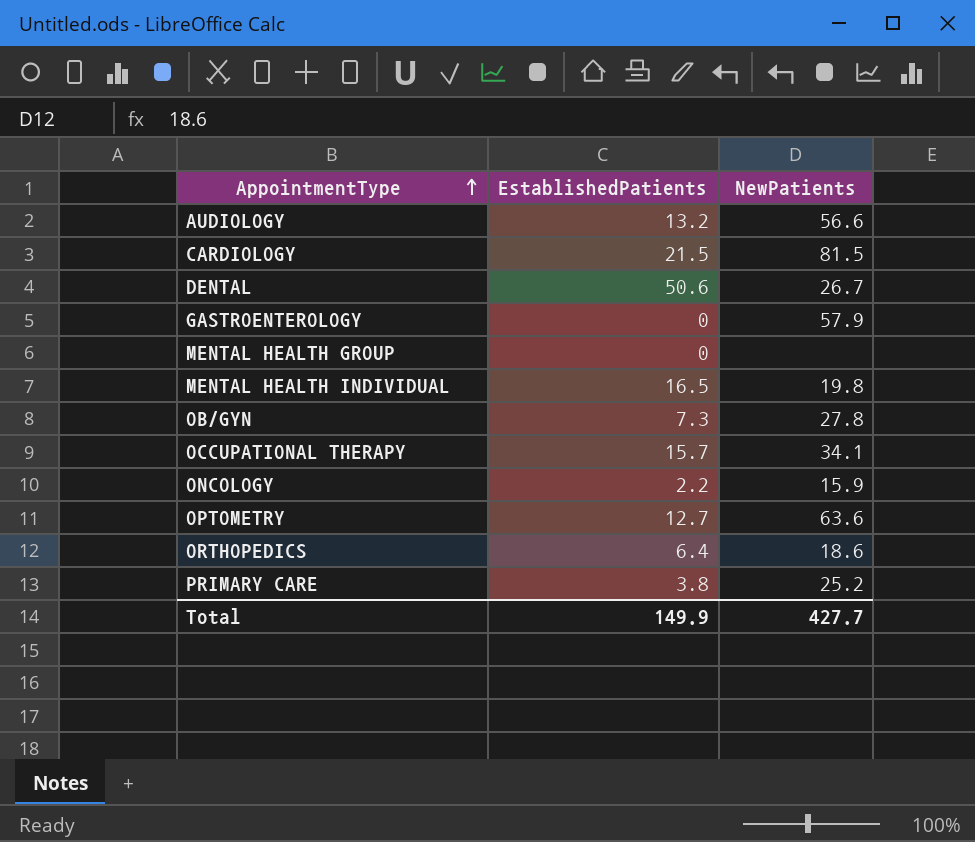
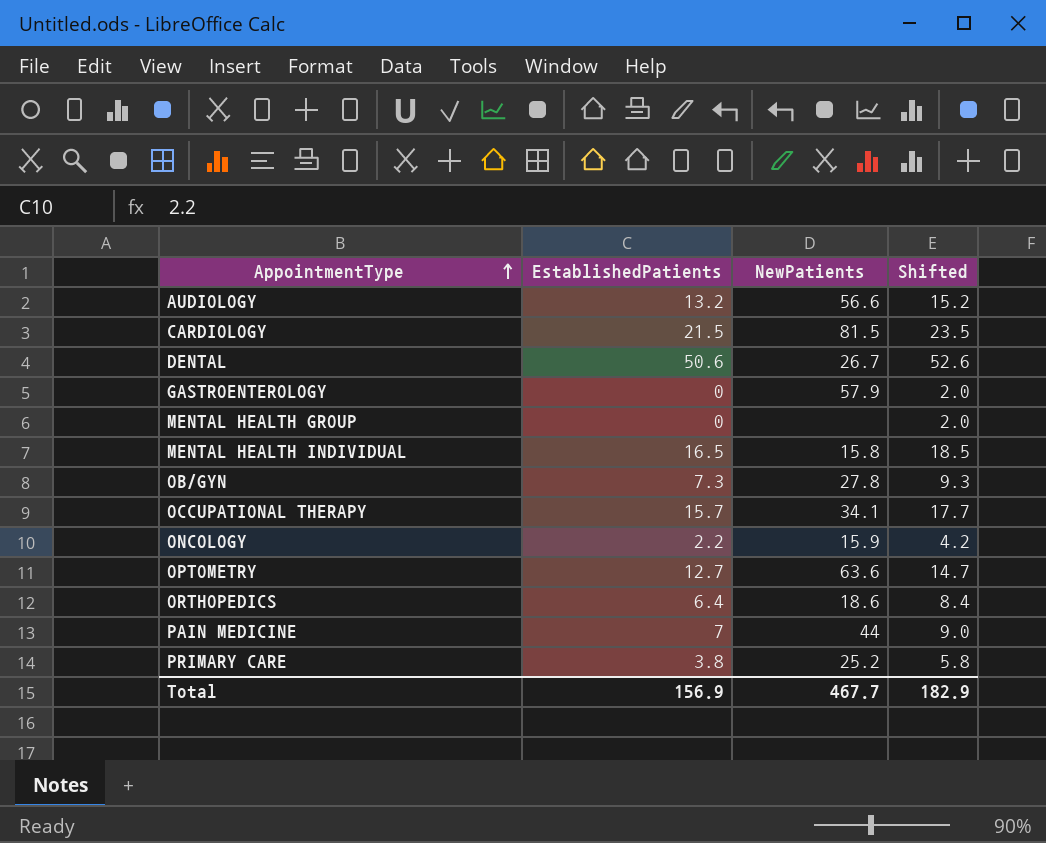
column Shifted | formula: none -> [EstablishedPatients] + 2
MENTAL HEALTH INDIVIDUAL | NewPatients: 19.8 -> 15.8
row PAIN MEDICINE: none -> 7 | 44 | 9.0
Total | EstablishedPatients: 149.9 -> 156.9
Total | NewPatients: 427.7 -> 467.7

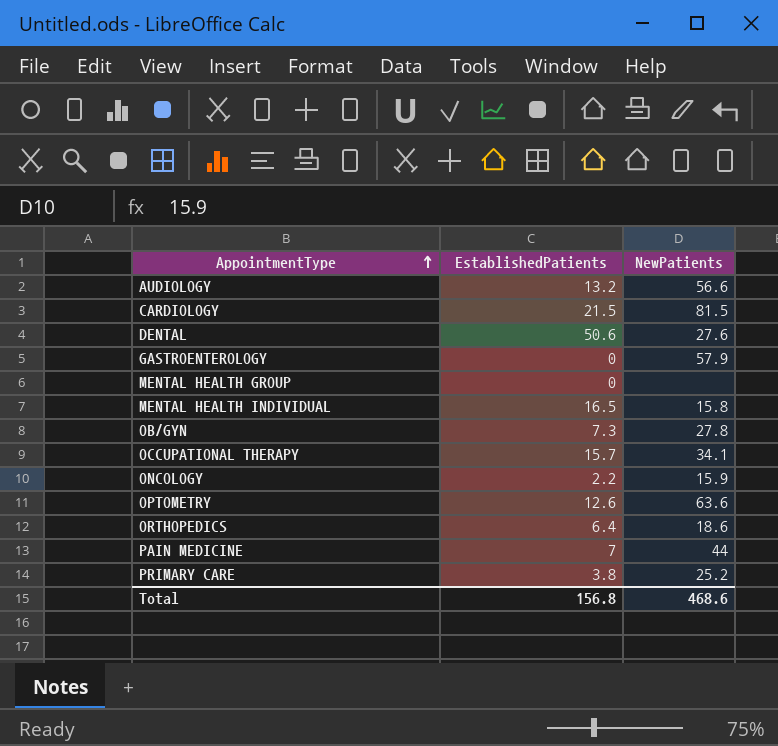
column Shifted | formula: [EstablishedPatients] + 2 -> none
DENTAL | NewPatients: 26.7 -> 27.6
OPTOMETRY | EstablishedPatients: 12.7 -> 12.6
Total | EstablishedPatients: 156.9 -> 156.8
Total | NewPatients: 467.7 -> 468.6

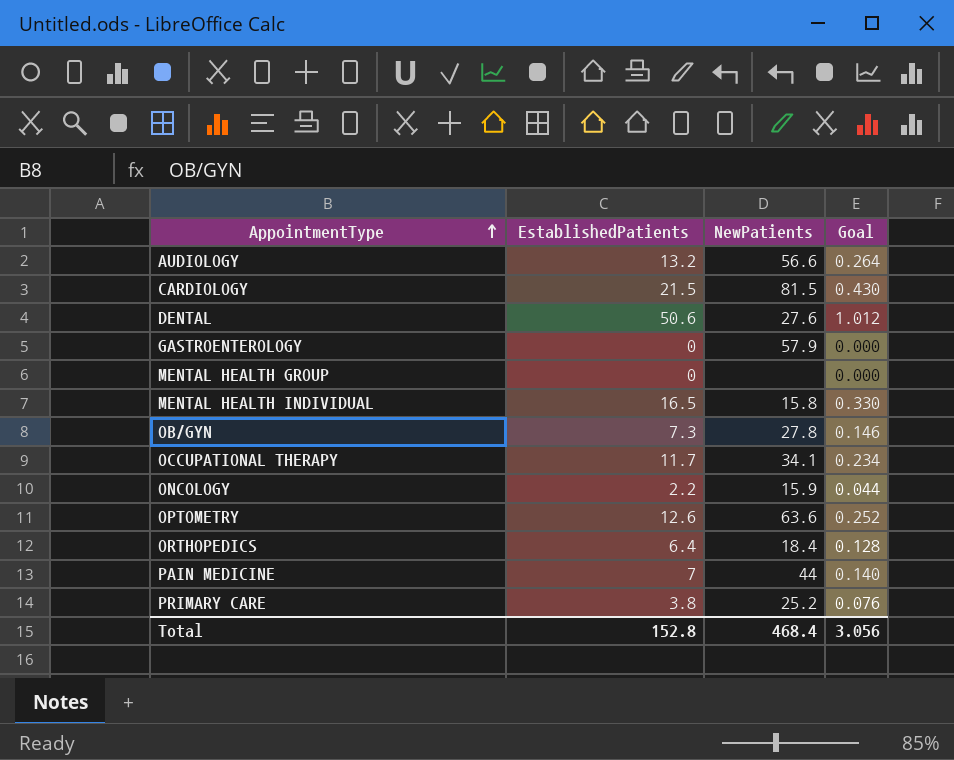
column Goal | formula: none -> [EstablishedPatients] * 0.02
OCCUPATIONAL THERAPY | EstablishedPatients: 15.7 -> 11.7
ORTHOPEDICS | NewPatients: 18.6 -> 18.4
Total | EstablishedPatients: 156.8 -> 152.8
Total | NewPatients: 468.6 -> 468.4

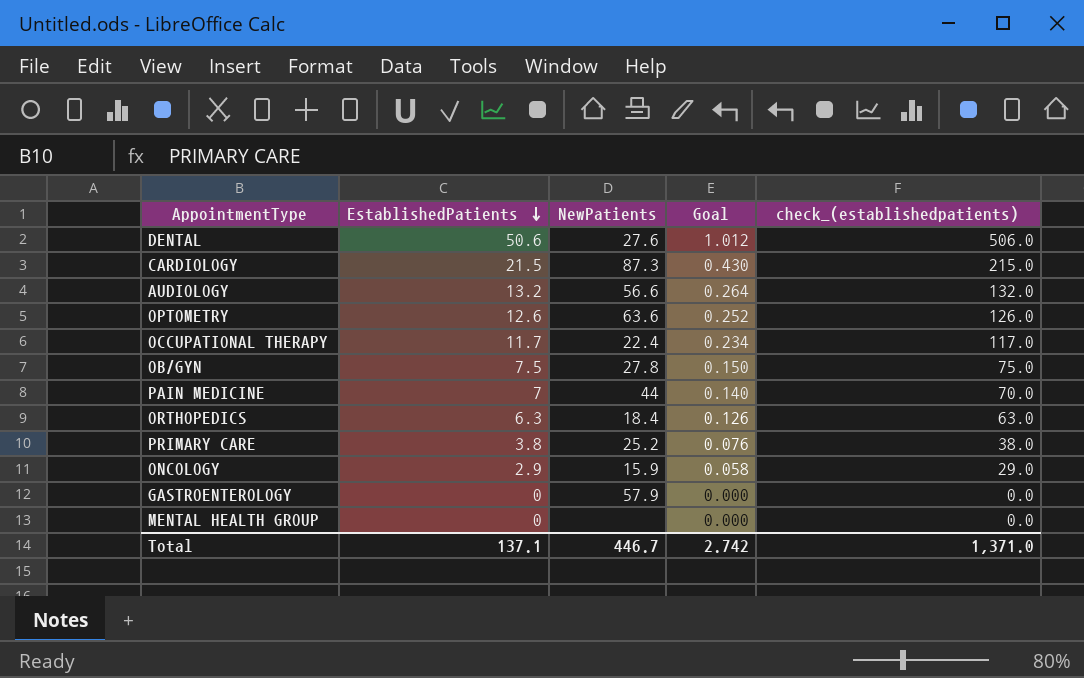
row order: AppointmentType ascending -> EstablishedPatients descending
column check_(establishedpatients) | formula: none -> [EstablishedPatients] * 10
row MENTAL HEALTH INDIVIDUAL: 16.5 | 15.8 | 0.330 -> none
CARDIOLOGY | NewPatients: 81.5 -> 87.3
OCCUPATIONAL THERAPY | NewPatients: 34.1 -> 22.4
OB/GYN | EstablishedPatients: 7.3 -> 7.5
OB/GYN | Goal: 0.146 -> 0.150
ORTHOPEDICS | EstablishedPatients: 6.4 -> 6.3
ORTHOPEDICS | Goal: 0.128 -> 0.126
ONCOLOGY | EstablishedPatients: 2.2 -> 2.9
ONCOLOGY | Goal: 0.044 -> 0.058
Total | EstablishedPatients: 152.8 -> 137.1
Total | NewPatients: 468.4 -> 446.7
Total | Goal: 3.056 -> 2.742

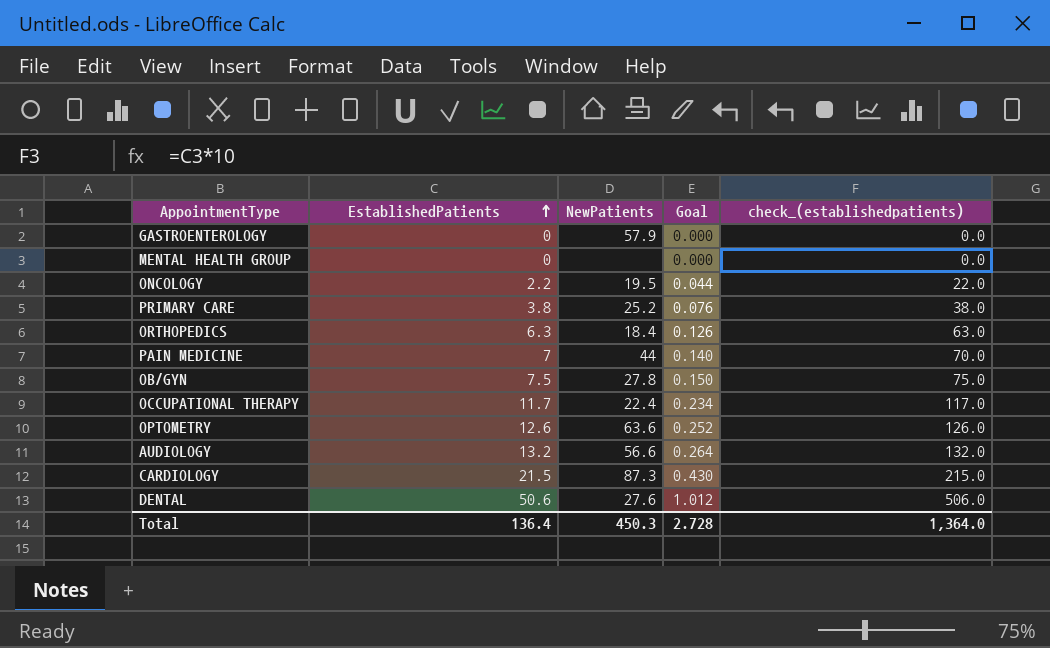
row order: EstablishedPatients descending -> EstablishedPatients ascending
ONCOLOGY | EstablishedPatients: 2.9 -> 2.2
ONCOLOGY | NewPatients: 15.9 -> 19.5
ONCOLOGY | Goal: 0.058 -> 0.044
ONCOLOGY | check_(establishedpatients): 29.0 -> 22.0
Total | EstablishedPatients: 137.1 -> 136.4
Total | NewPatients: 446.7 -> 450.3
Total | Goal: 2.742 -> 2.728
Total | check_(establishedpatients): 1,371.0 -> 1,364.0

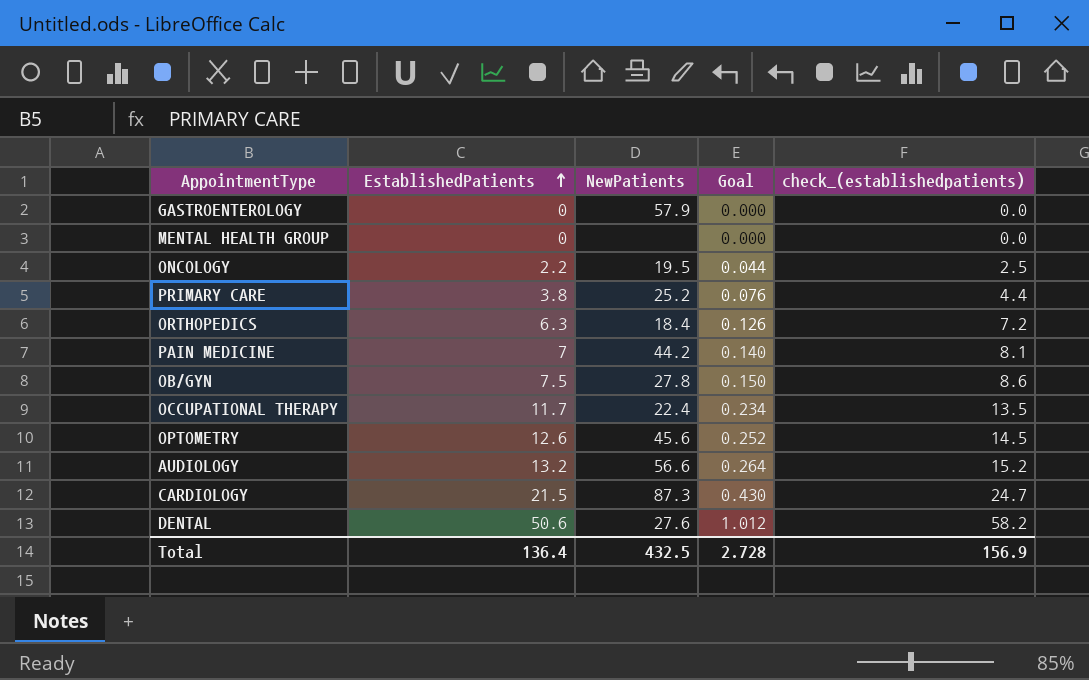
column check_(establishedpatients) | formula: [EstablishedPatients] * 10 -> [EstablishedPatients] * 1.15
PAIN MEDICINE | NewPatients: 44 -> 44.2
OPTOMETRY | NewPatients: 63.6 -> 45.6
Total | NewPatients: 450.3 -> 432.5
Total | check_(establishedpatients): 1,364.0 -> 156.9

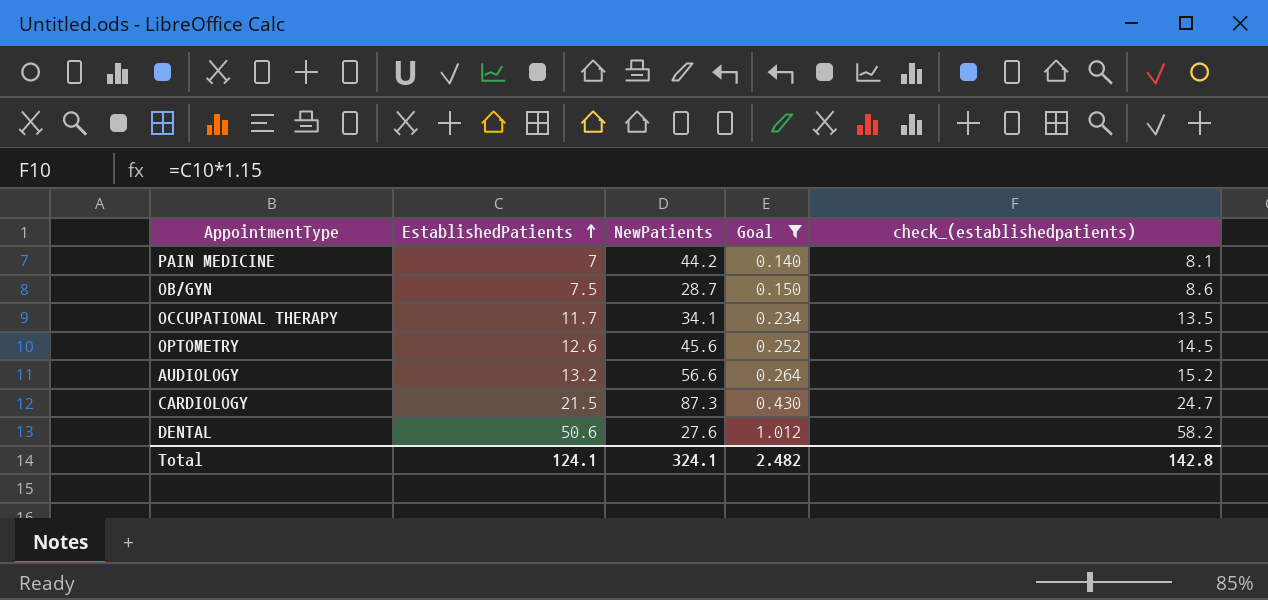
filter: none -> Goal >= 0.140
OB/GYN | NewPatients: 27.8 -> 28.7
OCCUPATIONAL THERAPY | NewPatients: 22.4 -> 34.1
Total | EstablishedPatients: 136.4 -> 124.1
Total | NewPatients: 432.5 -> 324.1
Total | Goal: 2.728 -> 2.482
Total | check_(establishedpatients): 156.9 -> 142.8

